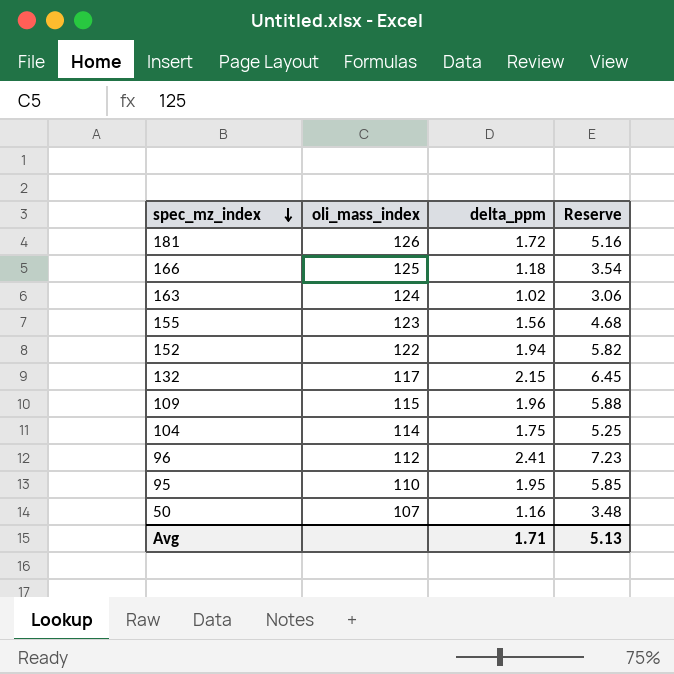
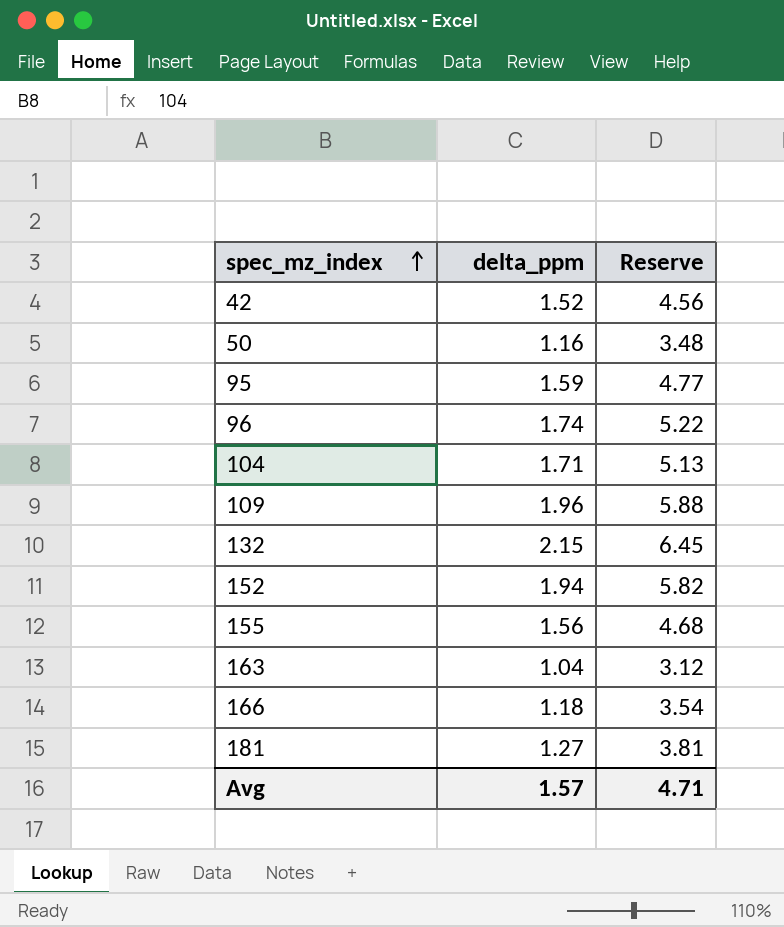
row order: spec_mz_index descending -> spec_mz_index ascending
column oli_mass_index | position: 2 -> none
row 42: none -> 1.52 | 4.56
95 | delta_ppm: 1.95 -> 1.59
95 | Reserve: 5.85 -> 4.77
96 | delta_ppm: 2.41 -> 1.74
96 | Reserve: 7.23 -> 5.22
104 | delta_ppm: 1.75 -> 1.71
104 | Reserve: 5.25 -> 5.13
163 | delta_ppm: 1.02 -> 1.04
163 | Reserve: 3.06 -> 3.12
181 | delta_ppm: 1.72 -> 1.27
181 | Reserve: 5.16 -> 3.81
Avg | delta_ppm: 1.71 -> 1.57
Avg | Reserve: 5.13 -> 4.71

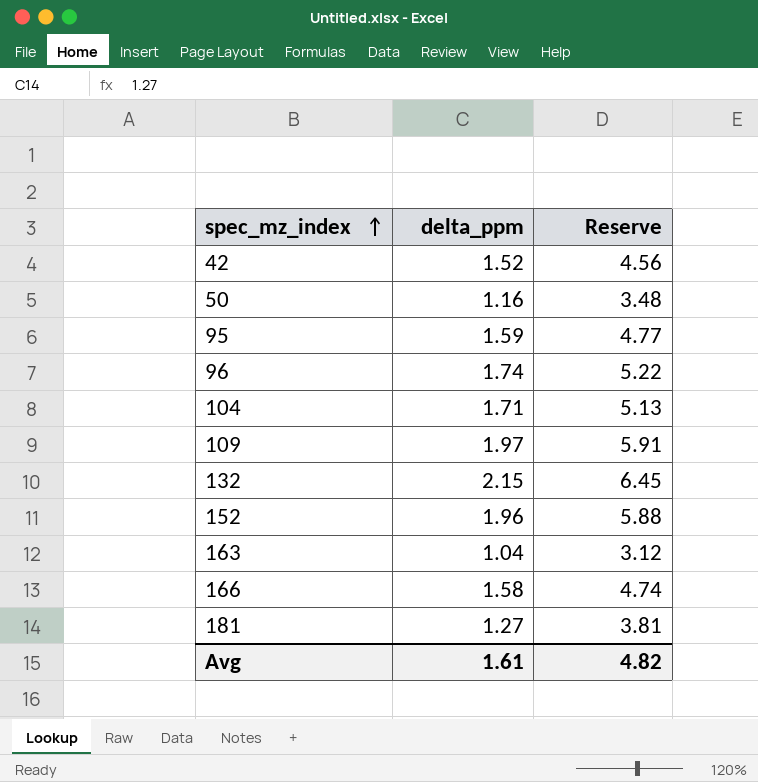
row 155: 1.56 | 4.68 -> none
109 | delta_ppm: 1.96 -> 1.97
109 | Reserve: 5.88 -> 5.91
152 | delta_ppm: 1.94 -> 1.96
152 | Reserve: 5.82 -> 5.88
166 | delta_ppm: 1.18 -> 1.58
166 | Reserve: 3.54 -> 4.74
Avg | delta_ppm: 1.57 -> 1.61
Avg | Reserve: 4.71 -> 4.82

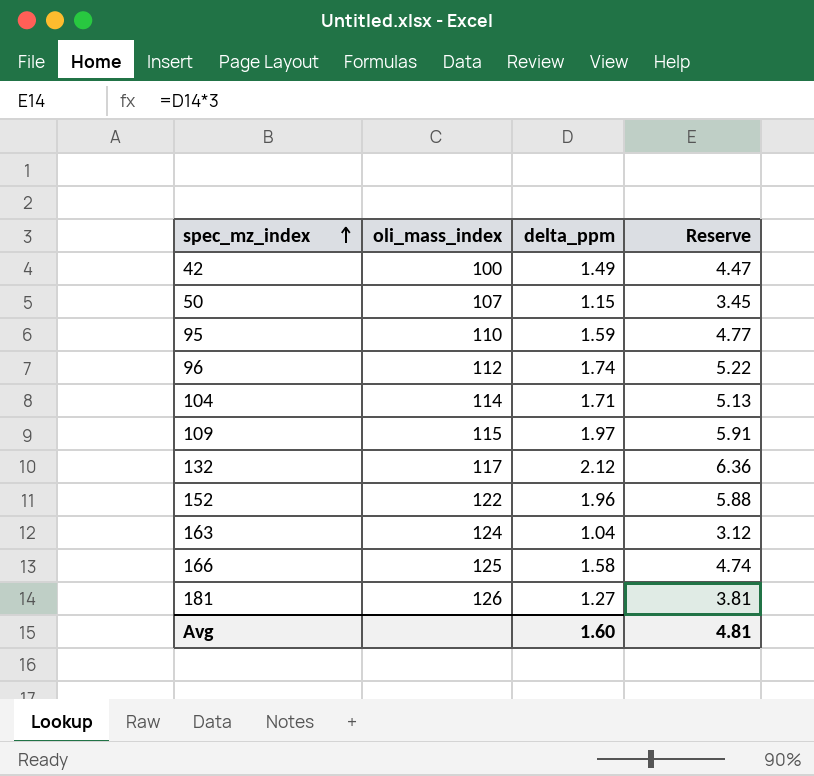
column oli_mass_index | position: none -> 2
42 | delta_ppm: 1.52 -> 1.49
42 | Reserve: 4.56 -> 4.47
50 | delta_ppm: 1.16 -> 1.15
50 | Reserve: 3.48 -> 3.45
132 | delta_ppm: 2.15 -> 2.12
132 | Reserve: 6.45 -> 6.36
Avg | delta_ppm: 1.61 -> 1.60
Avg | Reserve: 4.82 -> 4.81

